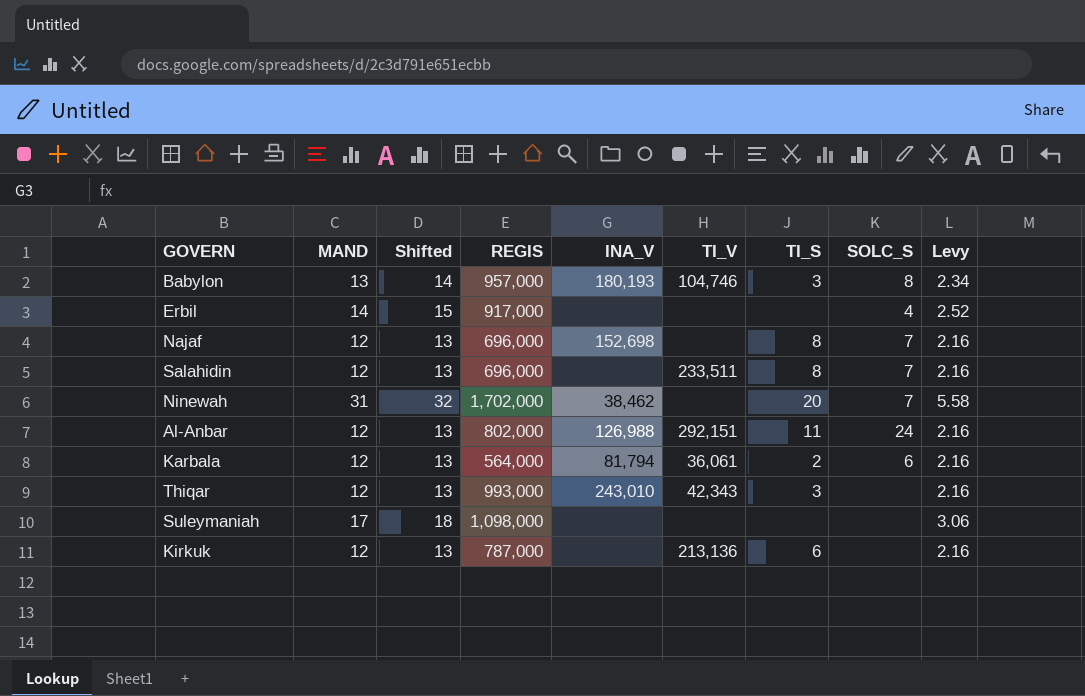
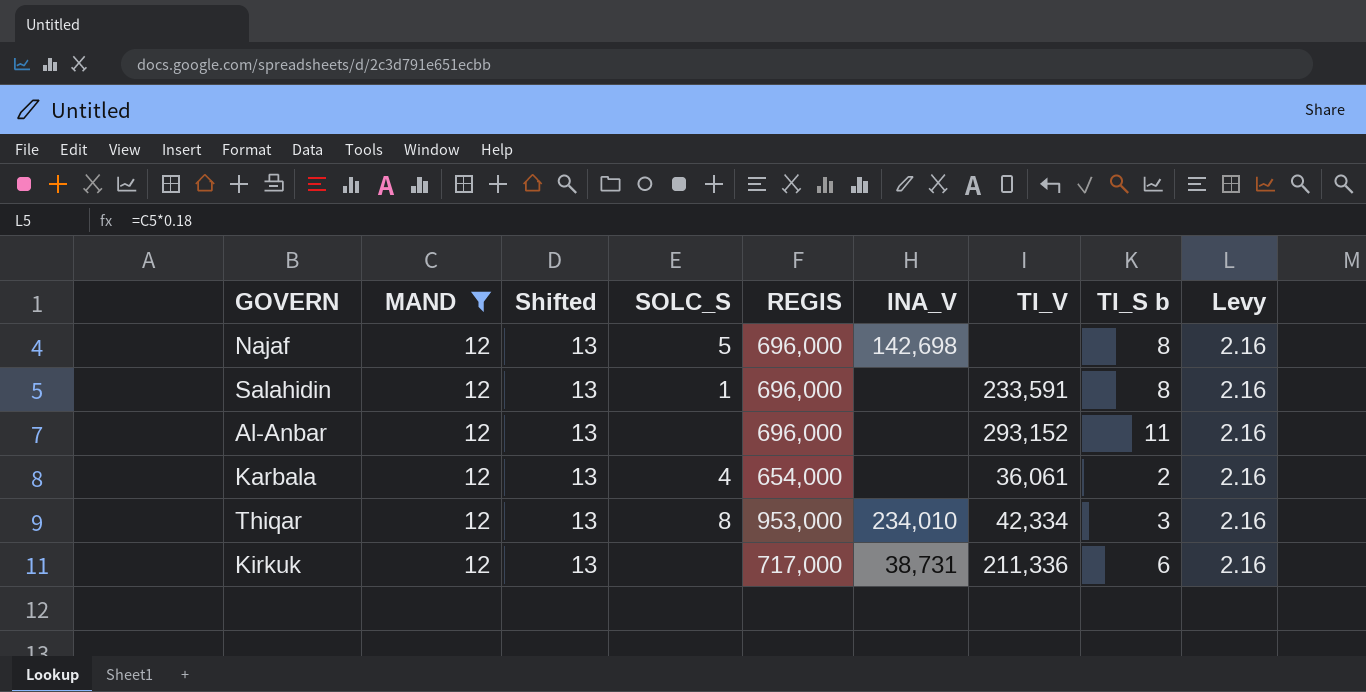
filter: none -> MAND = 12
column SOLC_S | position: 8 -> 4
column name: TI_S -> TI_S b
Najaf | SOLC_S: 7 -> 5
Najaf | INA_V: 152,698 -> 142,698
Salahidin | SOLC_S: 7 -> 1
Salahidin | TI_V: 233,511 -> 233,591
Al-Anbar | SOLC_S: 24 -> none
Al-Anbar | REGIS: 802,000 -> 696,000
Al-Anbar | INA_V: 126,988 -> none
Al-Anbar | TI_V: 292,151 -> 293,152
Karbala | SOLC_S: 6 -> 4
Karbala | REGIS: 564,000 -> 654,000
Karbala | INA_V: 81,794 -> none
Thiqar | SOLC_S: none -> 8
Thiqar | REGIS: 993,000 -> 953,000
Thiqar | INA_V: 243,010 -> 234,010
Thiqar | TI_V: 42,343 -> 42,334
Kirkuk | REGIS: 787,000 -> 717,000
Kirkuk | INA_V: none -> 38,731
Kirkuk | TI_V: 213,136 -> 211,336

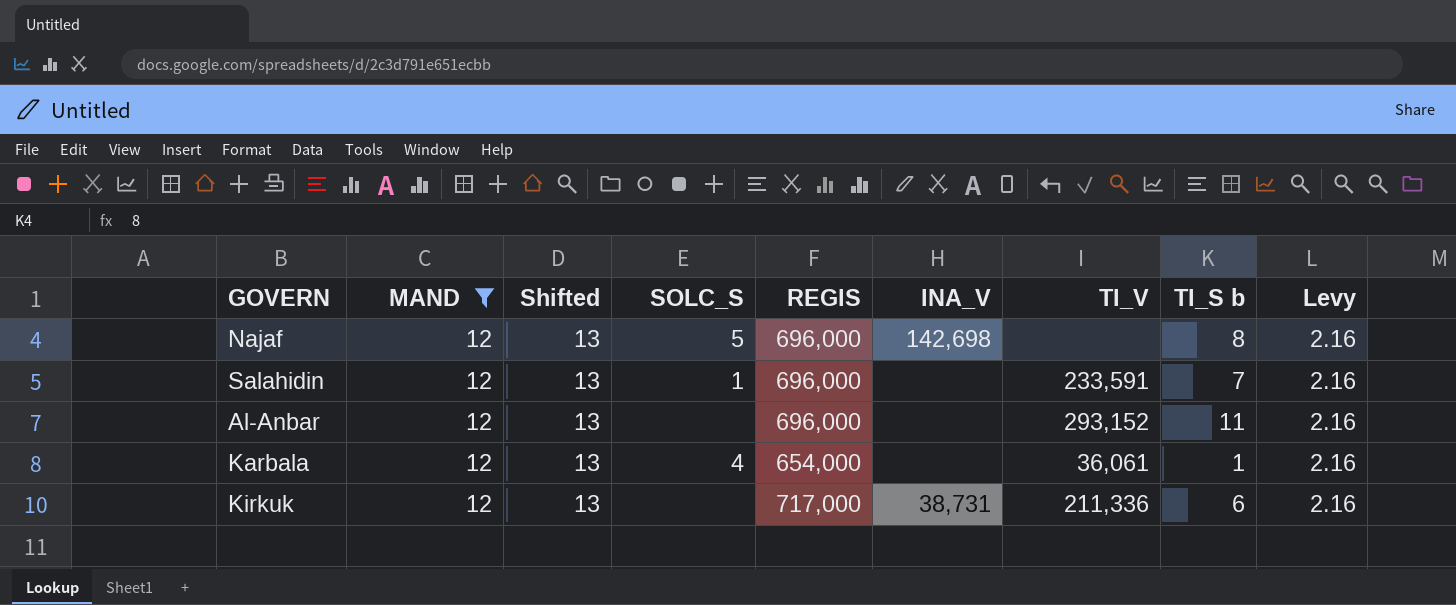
row Thiqar: 12 | 13 | 8 | 953,000 | 234,010 | 42,334 | 3 | 2.16 -> none
Salahidin | TI_S b: 8 -> 7
Karbala | TI_S b: 2 -> 1

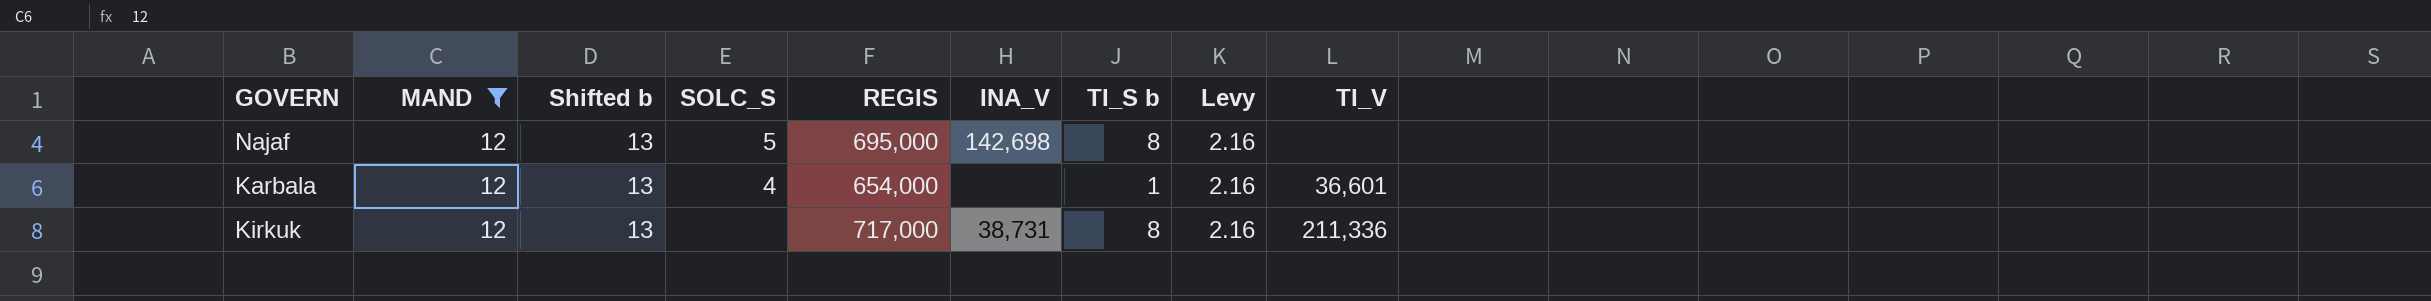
column name: Shifted -> Shifted b
column TI_V | position: 7 -> 9
row Salahidin: 12 | 13 | 1 | 696,000 | none | 233,591 | 7 | 2.16 -> none
row Al-Anbar: 12 | 13 | none | 696,000 | none | 293,152 | 11 | 2.16 -> none
Najaf | REGIS: 696,000 -> 695,000
Karbala | TI_V: 36,061 -> 36,601
Kirkuk | TI_S b: 6 -> 8

